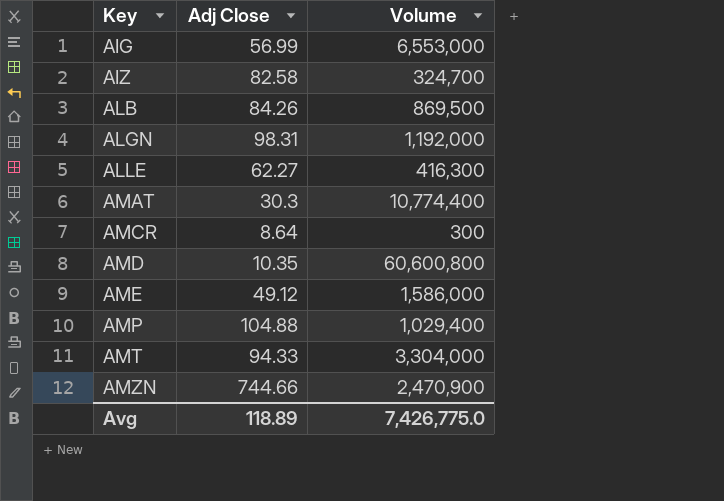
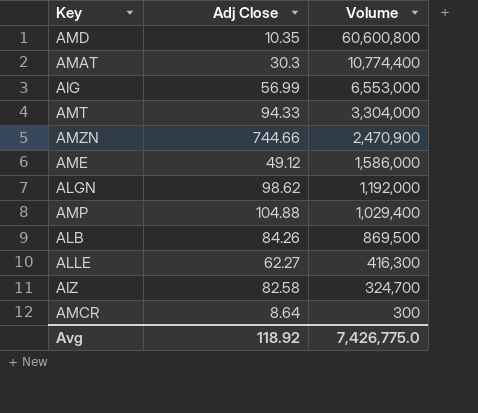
row order: Key ascending -> Volume descending
ALGN | Adj Close: 98.31 -> 98.62
Avg | Adj Close: 118.89 -> 118.92

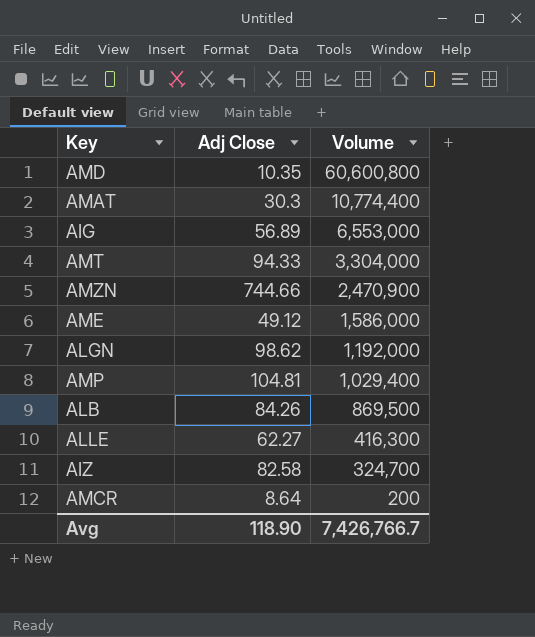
AIG | Adj Close: 56.99 -> 56.89
AMP | Adj Close: 104.88 -> 104.81
AMCR | Volume: 300 -> 200
Avg | Adj Close: 118.92 -> 118.90
Avg | Volume: 7,426,775.0 -> 7,426,766.7

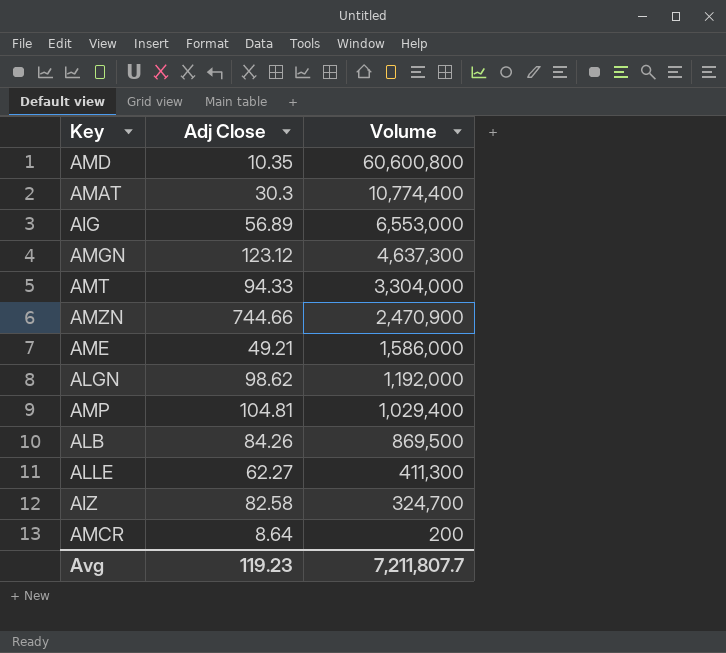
row AMGN: none -> 123.12 | 4,637,300
AME | Adj Close: 49.12 -> 49.21
ALLE | Volume: 416,300 -> 411,300
Avg | Adj Close: 118.90 -> 119.23
Avg | Volume: 7,426,766.7 -> 7,211,807.7

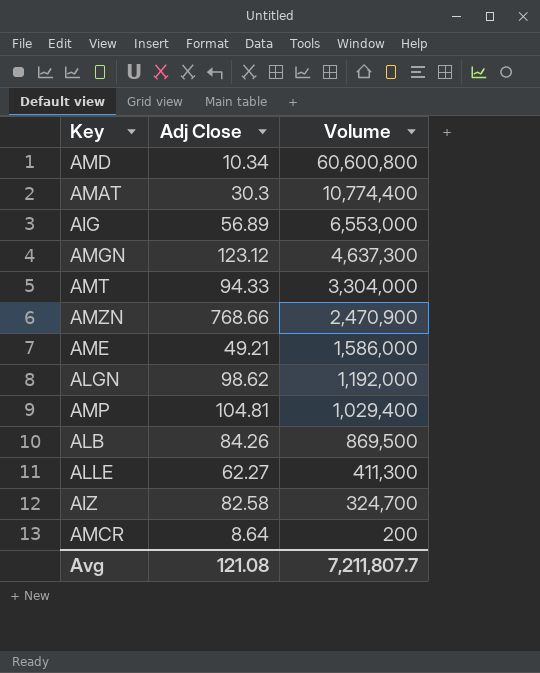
AMD | Adj Close: 10.35 -> 10.34
AMZN | Adj Close: 744.66 -> 768.66
Avg | Adj Close: 119.23 -> 121.08

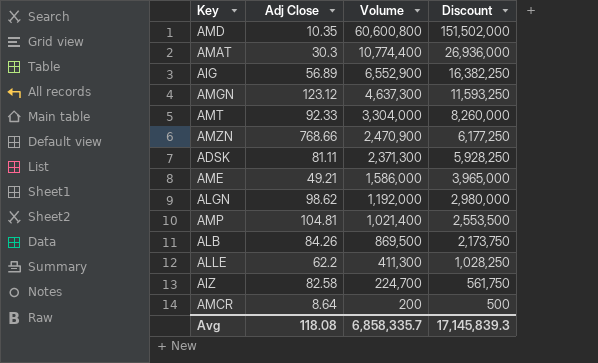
column Discount | formula: none -> [Volume] * 2.5
AMD | Adj Close: 10.34 -> 10.35
AIG | Volume: 6,553,000 -> 6,552,900
AMT | Adj Close: 94.33 -> 92.33
row ADSK: none -> 81.11 | 2,371,300 | 5,928,250
AMP | Volume: 1,029,400 -> 1,021,400
ALLE | Adj Close: 62.27 -> 62.2
AIZ | Volume: 324,700 -> 224,700
Avg | Adj Close: 121.08 -> 118.08
Avg | Volume: 7,211,807.7 -> 6,858,335.7

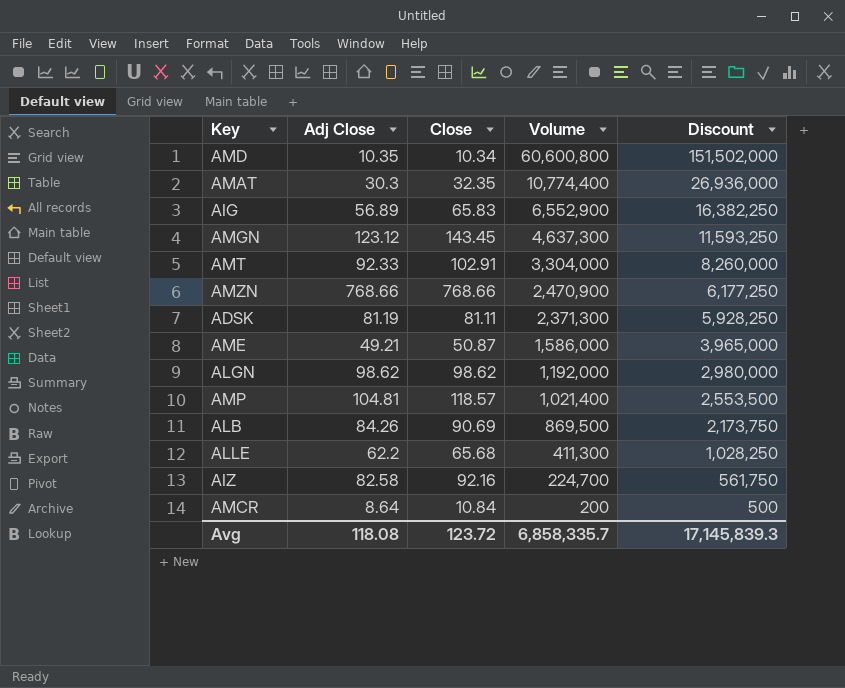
column Close | position: none -> 3
ADSK | Adj Close: 81.11 -> 81.19

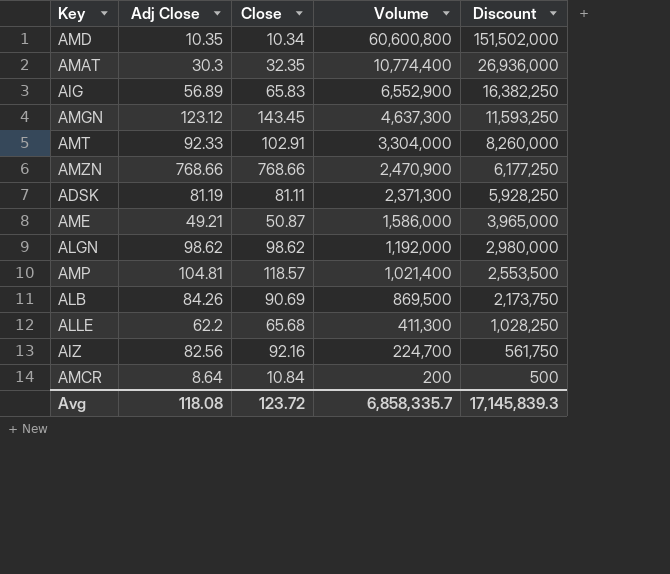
AIZ | Adj Close: 82.58 -> 82.56

